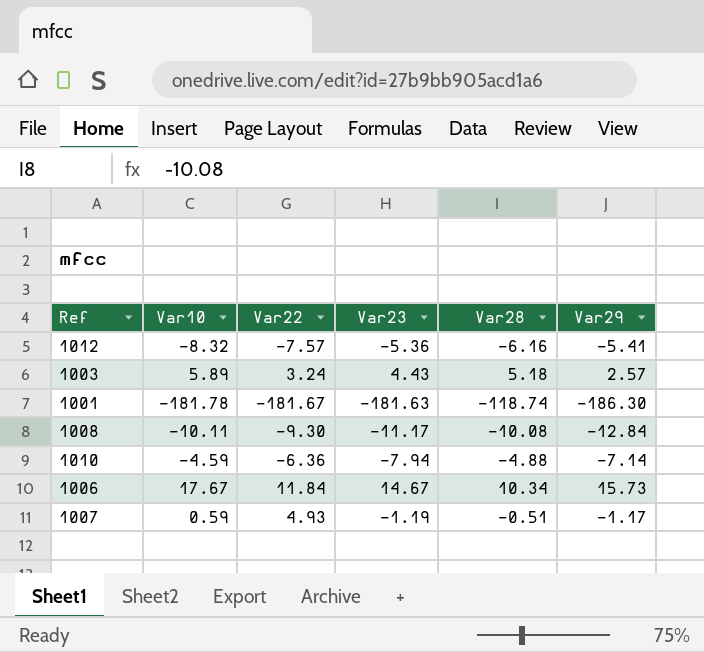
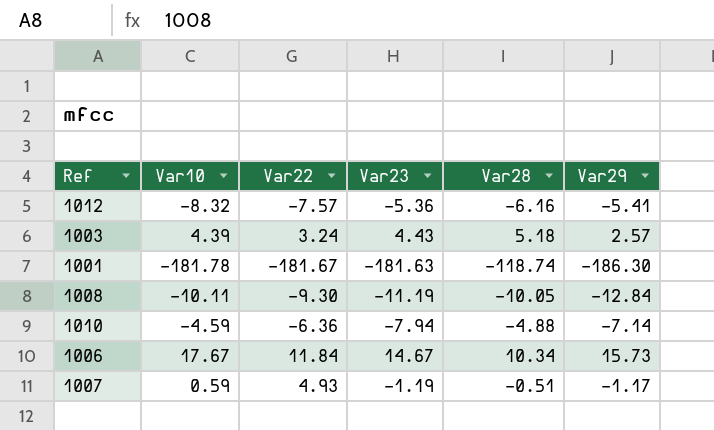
1003 | Var10: 5.89 -> 4.39
1008 | Var23: -11.17 -> -11.19
1008 | Var28: -10.08 -> -10.05

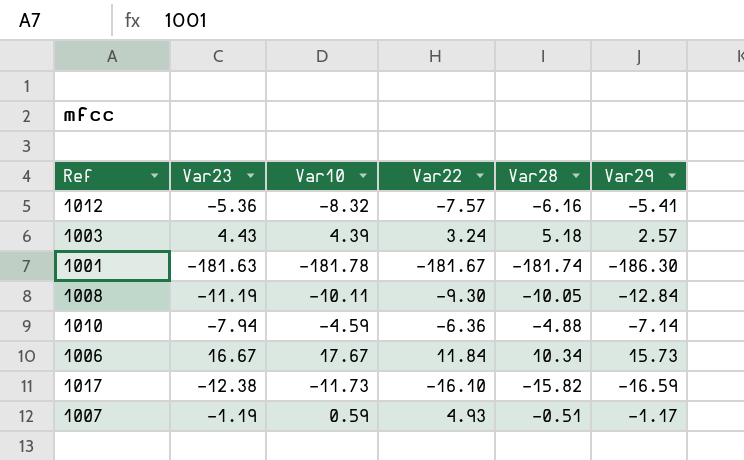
column Var23 | position: 4 -> 2
1001 | Var28: -118.74 -> -181.74
1006 | Var23: 14.67 -> 16.67
row 1017: none -> -12.38 | -11.73 | -16.10 | -15.82 | -16.59

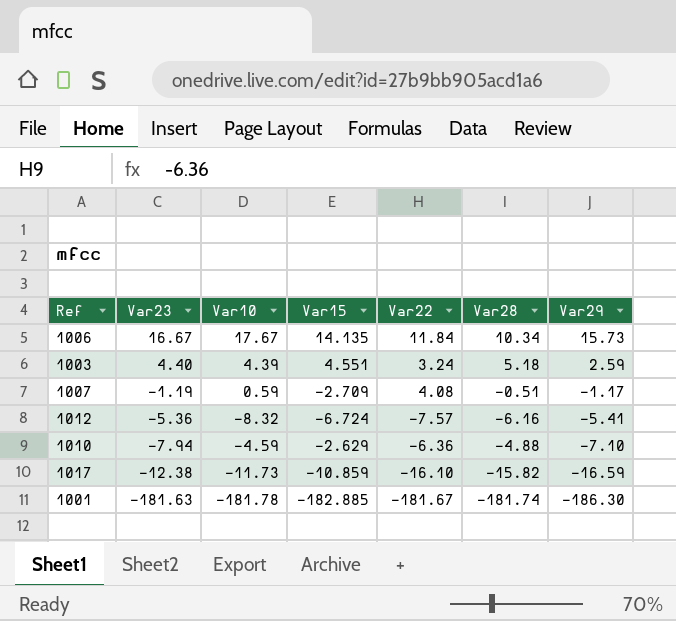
row order: none -> Var23 descending
column Var15 | position: none -> 4
row 1008: -11.19 | -10.11 | -9.30 | -10.05 | -12.84 -> none
1003 | Var23: 4.43 -> 4.40
1003 | Var29: 2.57 -> 2.59
1007 | Var22: 4.93 -> 4.08
1010 | Var29: -7.14 -> -7.10

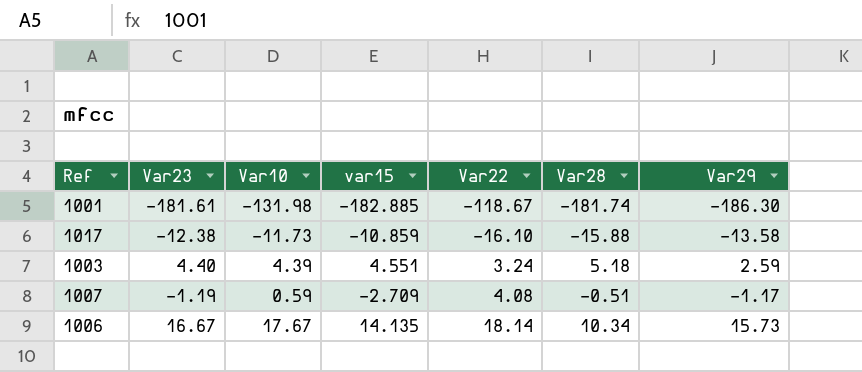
row order: Var23 descending -> Var22 ascending
column name: Var15 -> var15
row 1012: -5.36 | -8.32 | -6.724 | -7.57 | -6.16 | -5.41 -> none
row 1010: -7.94 | -4.59 | -2.629 | -6.36 | -4.88 | -7.10 -> none
1001 | Var23: -181.63 -> -181.61
1001 | Var10: -181.78 -> -131.98
1001 | Var22: -181.67 -> -118.67
1017 | Var28: -15.82 -> -15.88
1017 | Var29: -16.59 -> -13.58
1006 | Var22: 11.84 -> 18.14

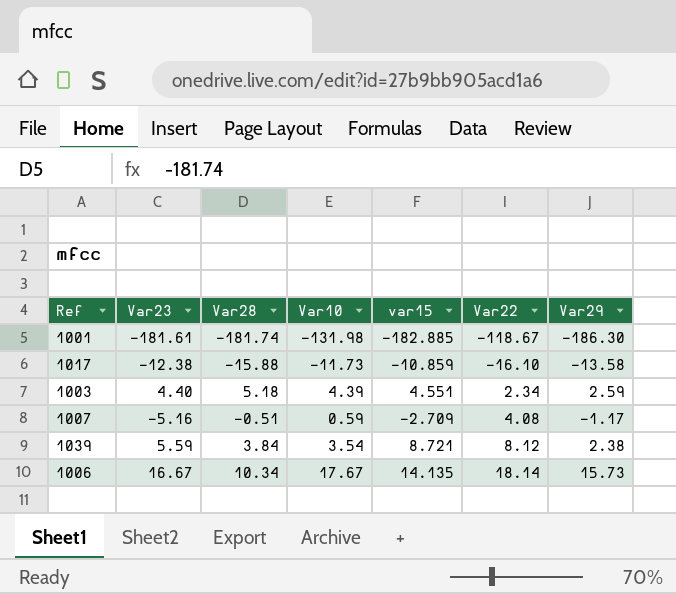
column Var28 | position: 6 -> 3
1003 | Var22: 3.24 -> 2.34
1007 | Var23: -1.19 -> -5.16
row 1039: none -> 5.59 | 3.84 | 3.54 | 8.721 | 8.12 | 2.38

